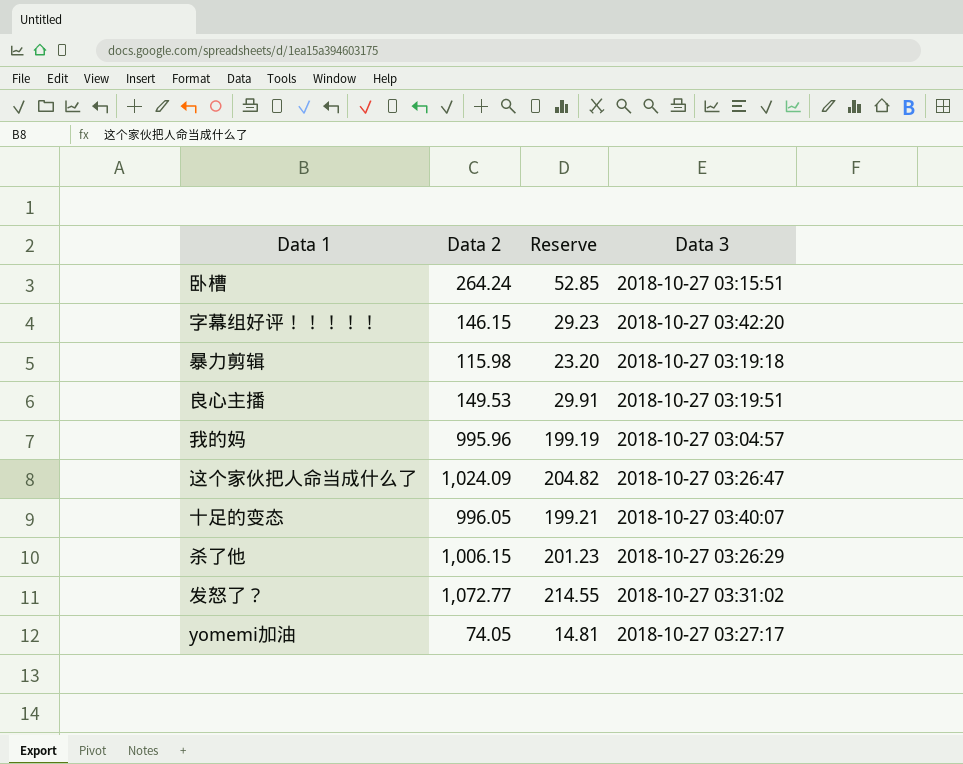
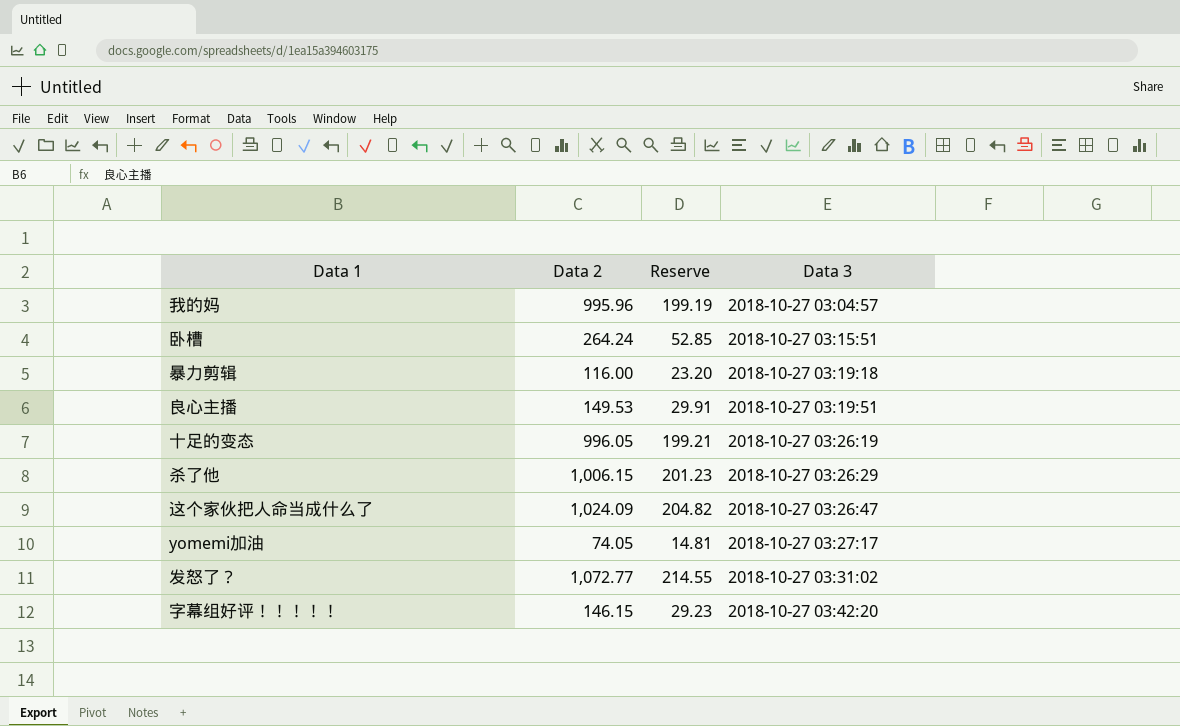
row order: none -> Data 3 ascending
暴力剪辑 | Data 2: 115.98 -> 116.00
十足的变态 | Data 3: 2018-10-27 03:40:07 -> 2018-10-27 03:26:19

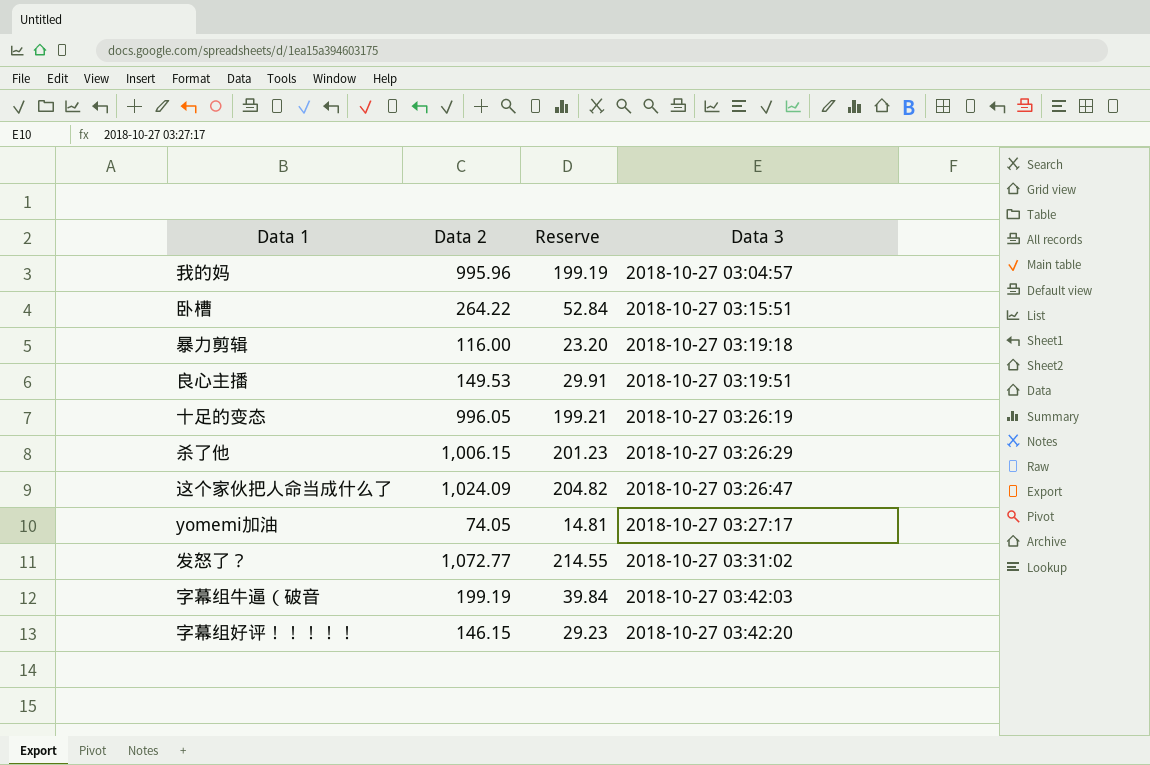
卧槽 | Data 2: 264.24 -> 264.22
卧槽 | Reserve: 52.85 -> 52.84
row 字幕组牛逼（破音: none -> 199.19 | 39.84 | 2018-10-27 03:42:03

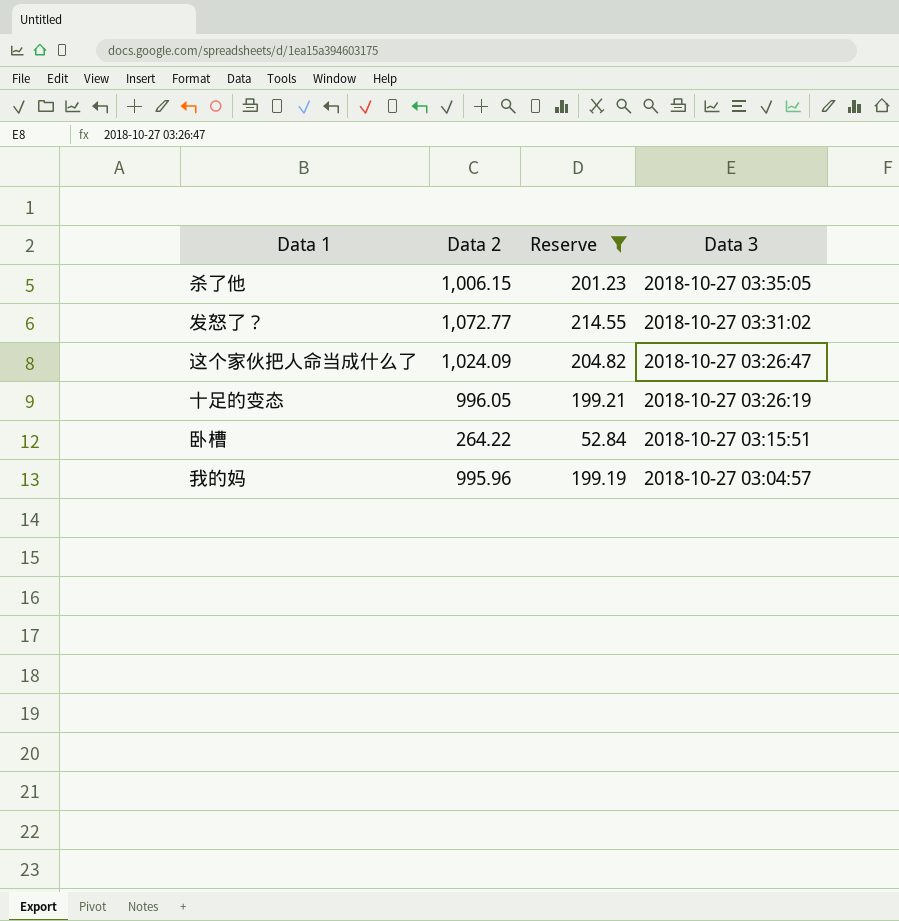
filter: none -> Reserve >= 52.84
row order: Data 3 ascending -> Data 3 descending
杀了他 | Data 3: 2018-10-27 03:26:29 -> 2018-10-27 03:35:05

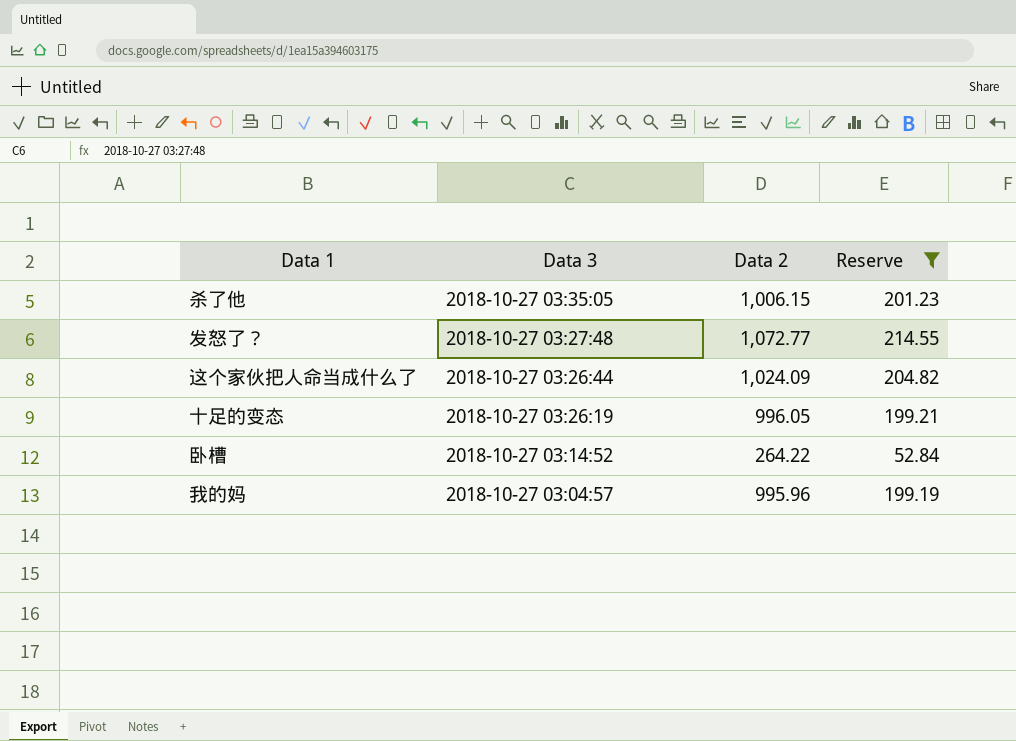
column Data 3 | position: 4 -> 2
发怒了？ | Data 3: 2018-10-27 03:31:02 -> 2018-10-27 03:27:48
这个家伙把人命当成什么了 | Data 3: 2018-10-27 03:26:47 -> 2018-10-27 03:26:44
卧槽 | Data 3: 2018-10-27 03:15:51 -> 2018-10-27 03:14:52

